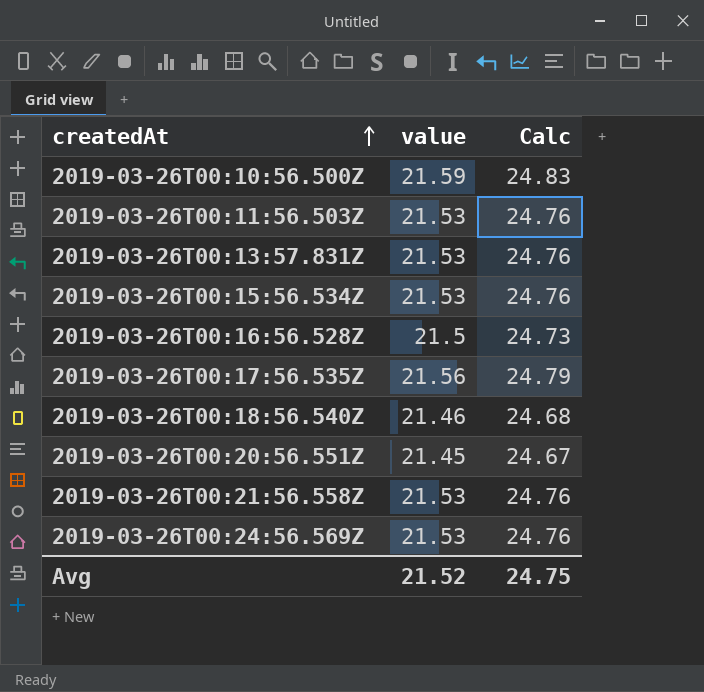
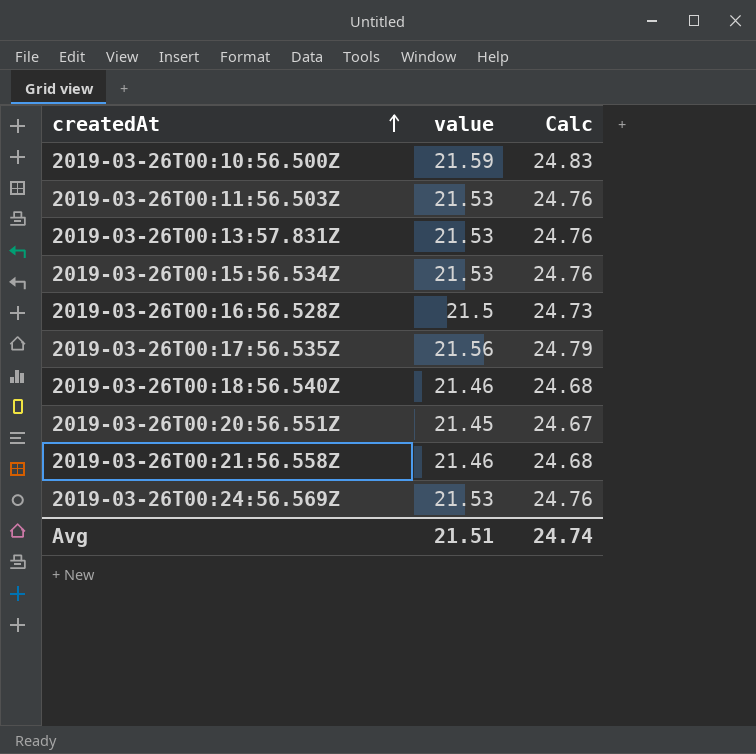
2019-03-26T00:21:56.558Z | value: 21.53 -> 21.46
2019-03-26T00:21:56.558Z | Calc: 24.76 -> 24.68
Avg | value: 21.52 -> 21.51
Avg | Calc: 24.75 -> 24.74

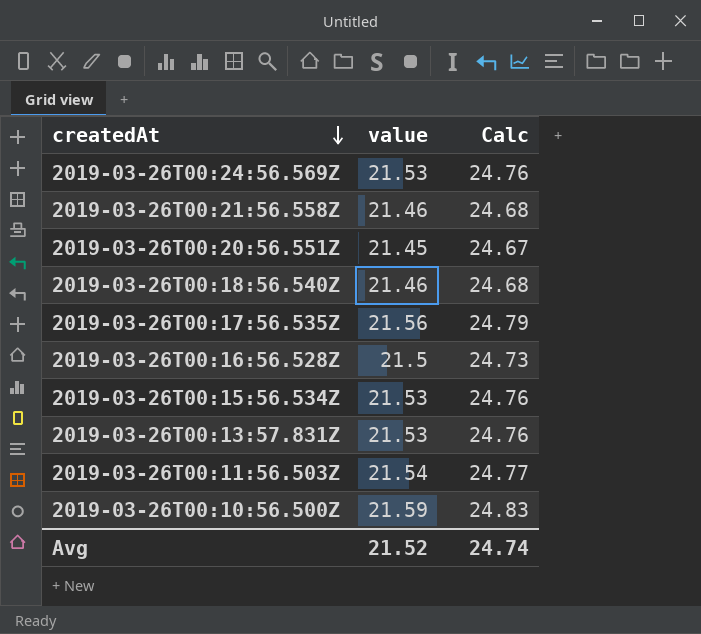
row order: createdAt ascending -> createdAt descending
2019-03-26T00:11:56.503Z | value: 21.53 -> 21.54
2019-03-26T00:11:56.503Z | Calc: 24.76 -> 24.77
Avg | value: 21.51 -> 21.52

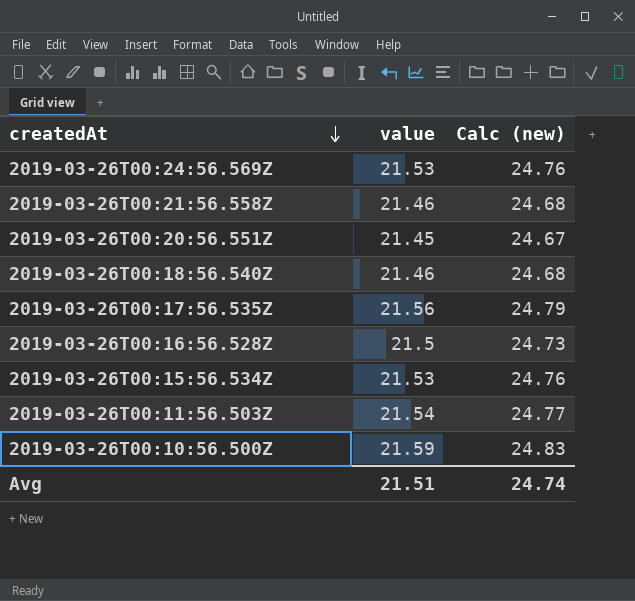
column name: Calc -> Calc (new)
row 2019-03-26T00:13:57.831Z: 21.53 | 24.76 -> none
Avg | value: 21.52 -> 21.51

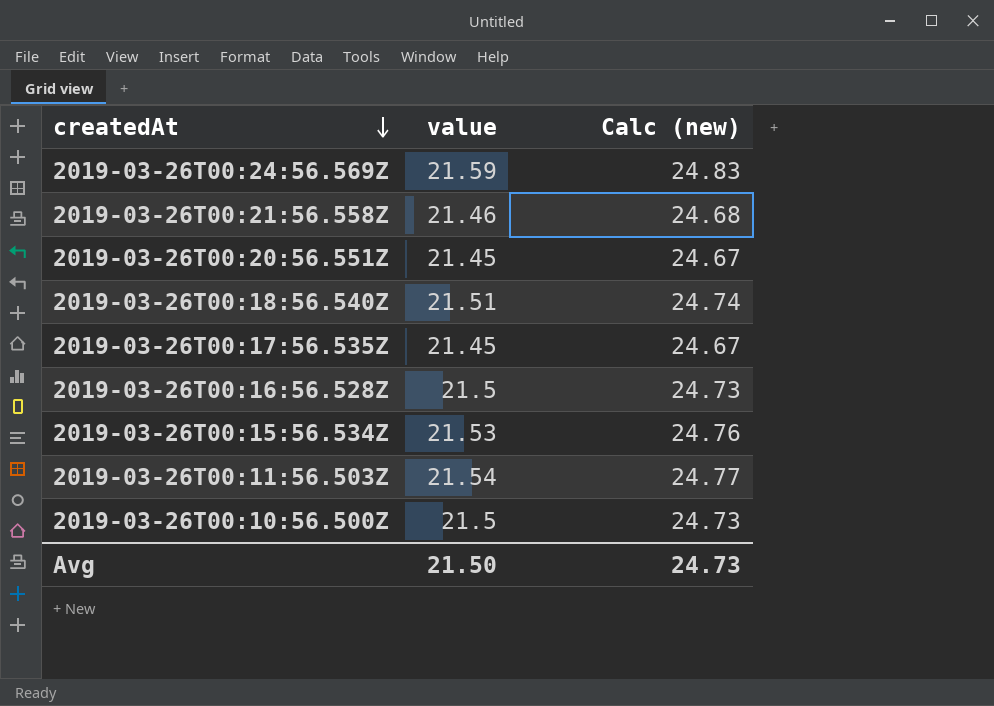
2019-03-26T00:24:56.569Z | value: 21.53 -> 21.59
2019-03-26T00:24:56.569Z | Calc (new): 24.76 -> 24.83
2019-03-26T00:18:56.540Z | value: 21.46 -> 21.51
2019-03-26T00:18:56.540Z | Calc (new): 24.68 -> 24.74
2019-03-26T00:17:56.535Z | value: 21.56 -> 21.45
2019-03-26T00:17:56.535Z | Calc (new): 24.79 -> 24.67
2019-03-26T00:10:56.500Z | value: 21.59 -> 21.5
2019-03-26T00:10:56.500Z | Calc (new): 24.83 -> 24.73
Avg | value: 21.51 -> 21.50
Avg | Calc (new): 24.74 -> 24.73

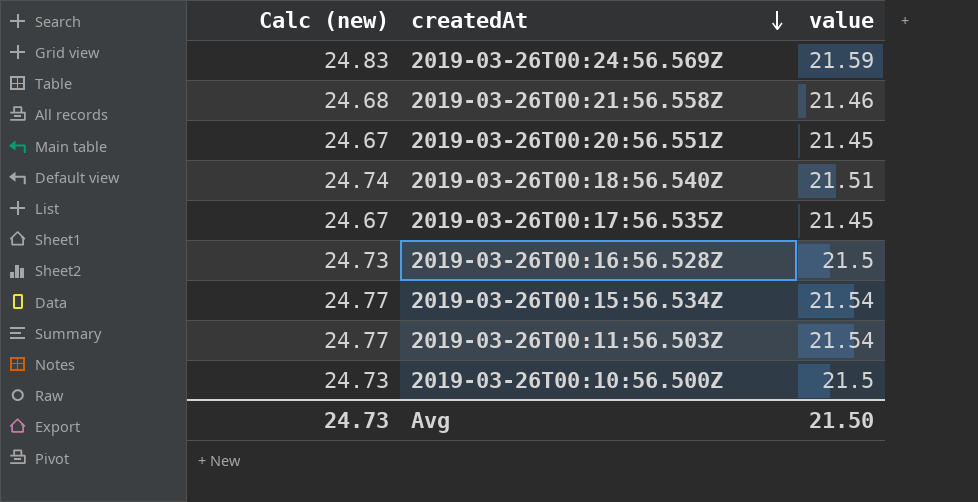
column Calc (new) | position: 3 -> 1
2019-03-26T00:15:56.534Z | Calc (new): 24.76 -> 24.77
2019-03-26T00:15:56.534Z | value: 21.53 -> 21.54

